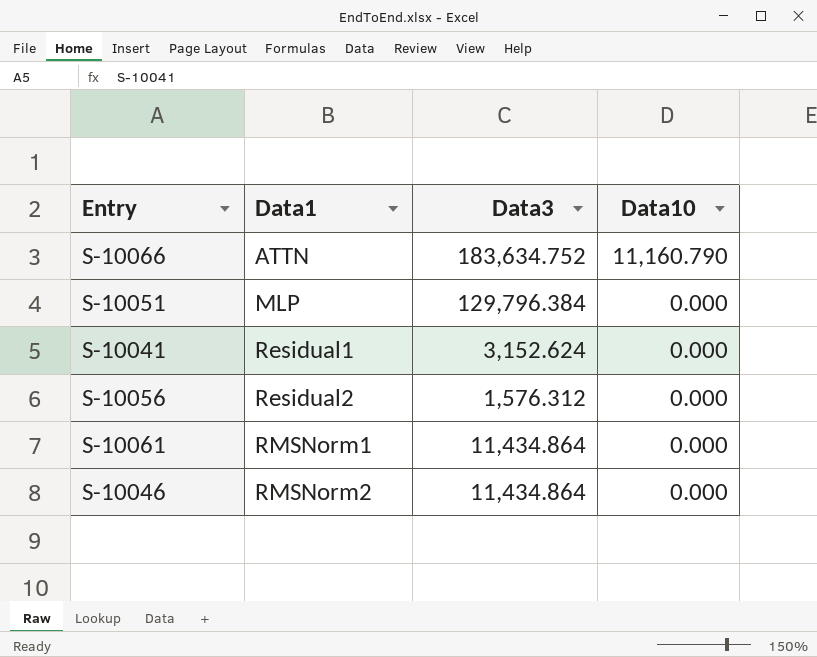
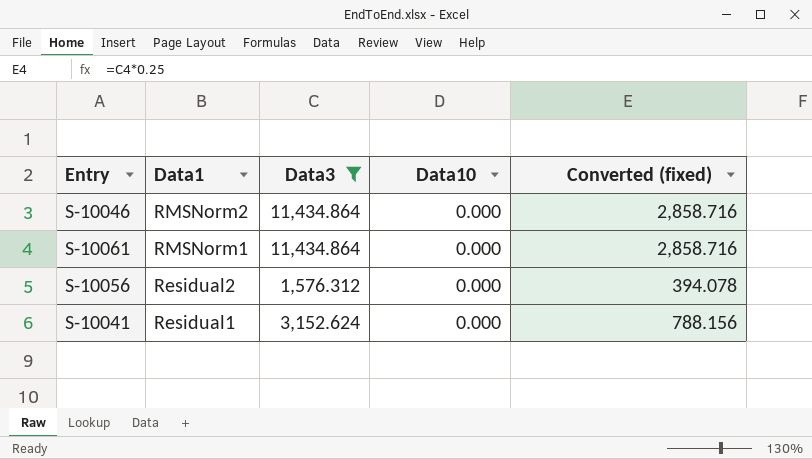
filter: none -> Data3 <= 11,434.864
row order: Data1 ascending -> Data1 descending
column Converted (fixed) | formula: none -> [Data3] * 0.25

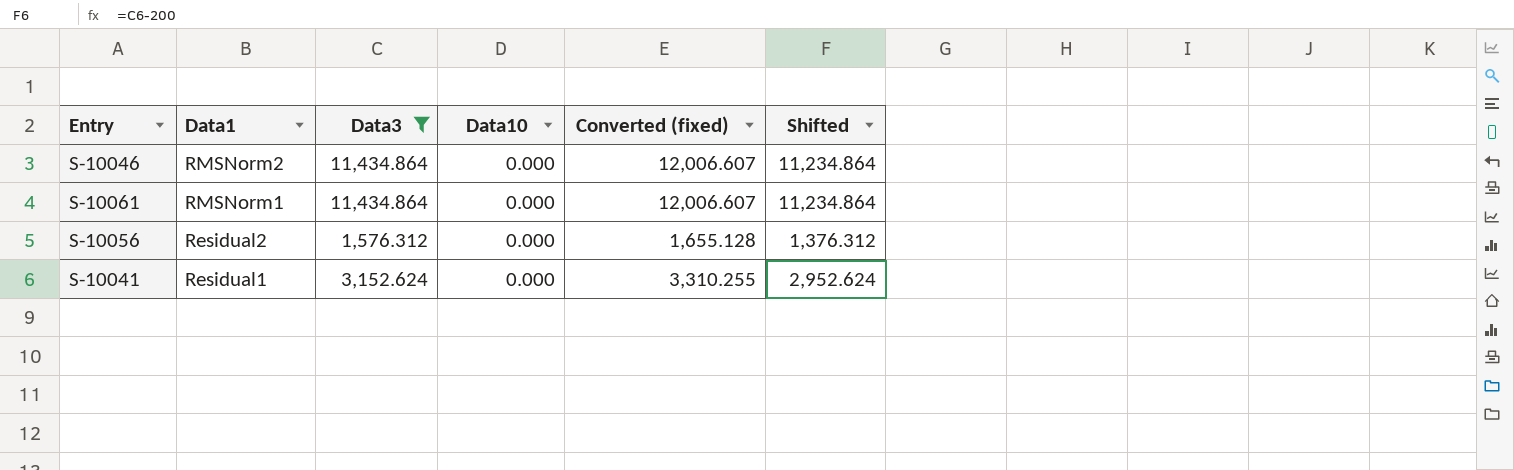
column Converted (fixed) | formula: [Data3] * 0.25 -> [Data3] * 1.05
column Shifted | formula: none -> [Data3] - 200

